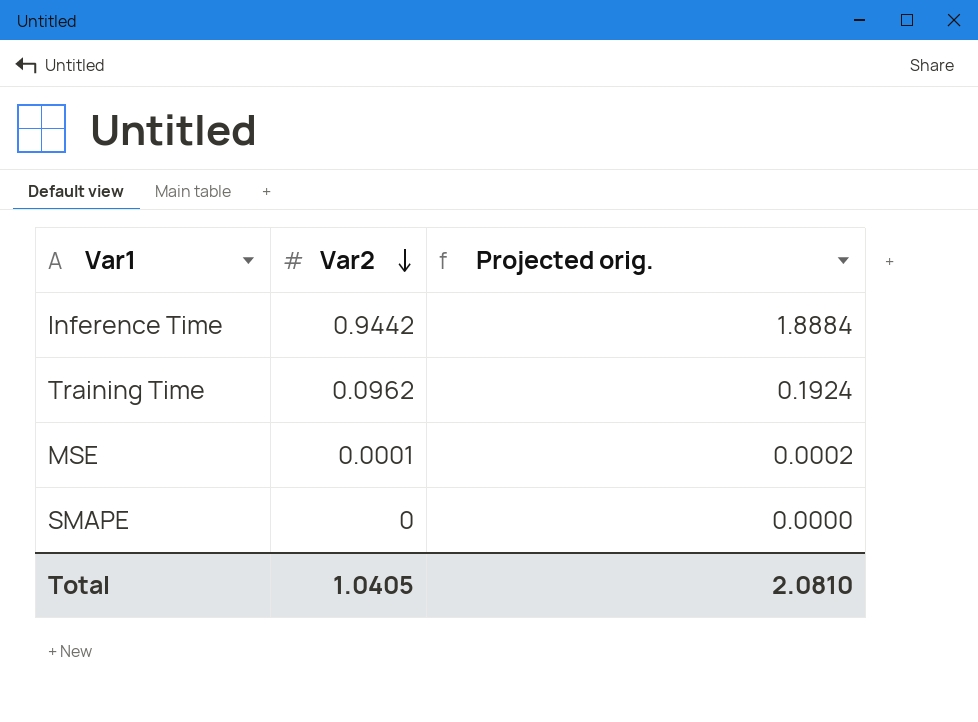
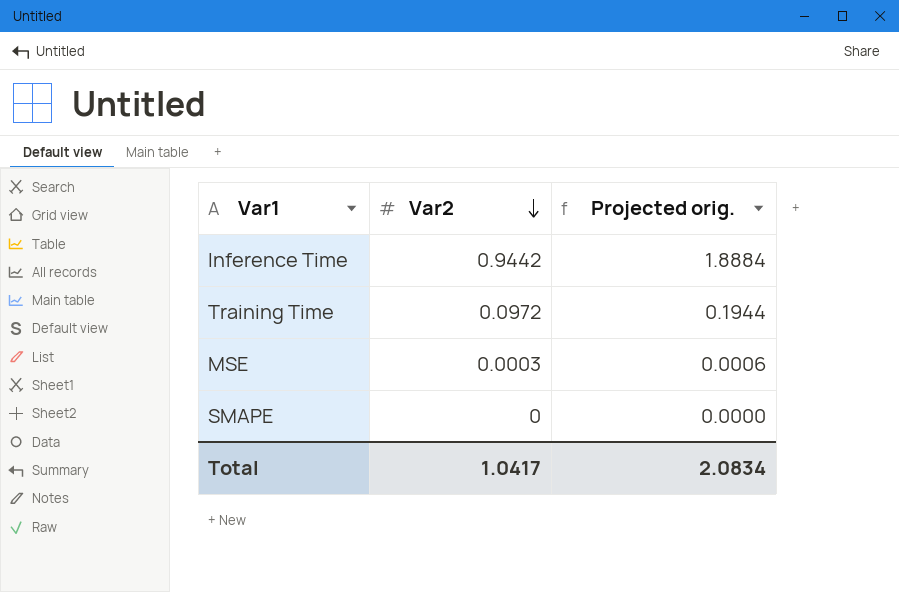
Training Time | Var2: 0.0962 -> 0.0972
Training Time | Projected orig.: 0.1924 -> 0.1944
MSE | Var2: 0.0001 -> 0.0003
MSE | Projected orig.: 0.0002 -> 0.0006
Total | Var2: 1.0405 -> 1.0417
Total | Projected orig.: 2.0810 -> 2.0834

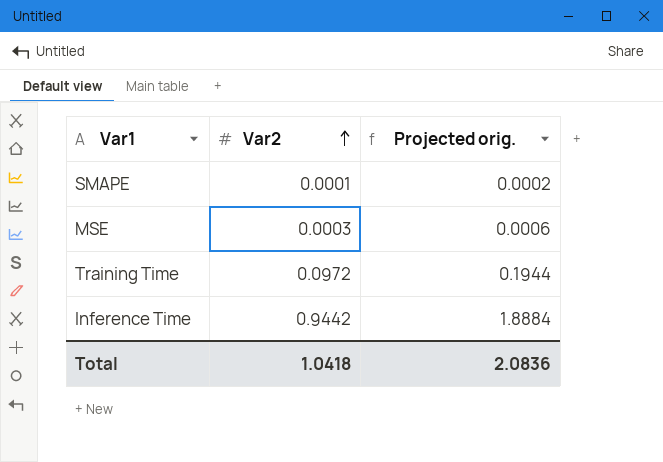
row order: Var2 descending -> Var2 ascending
SMAPE | Var2: 0 -> 0.0001
SMAPE | Projected orig.: 0.0000 -> 0.0002
Total | Var2: 1.0417 -> 1.0418
Total | Projected orig.: 2.0834 -> 2.0836

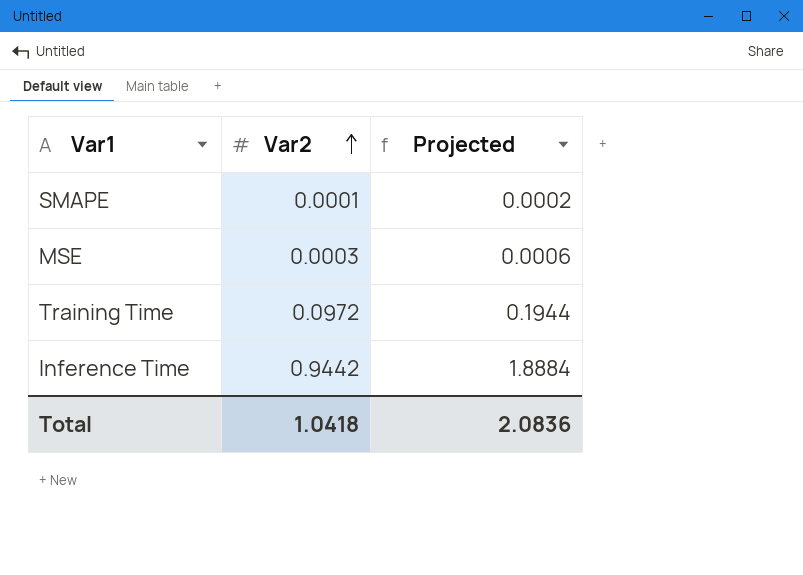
column name: Projected orig. -> Projected

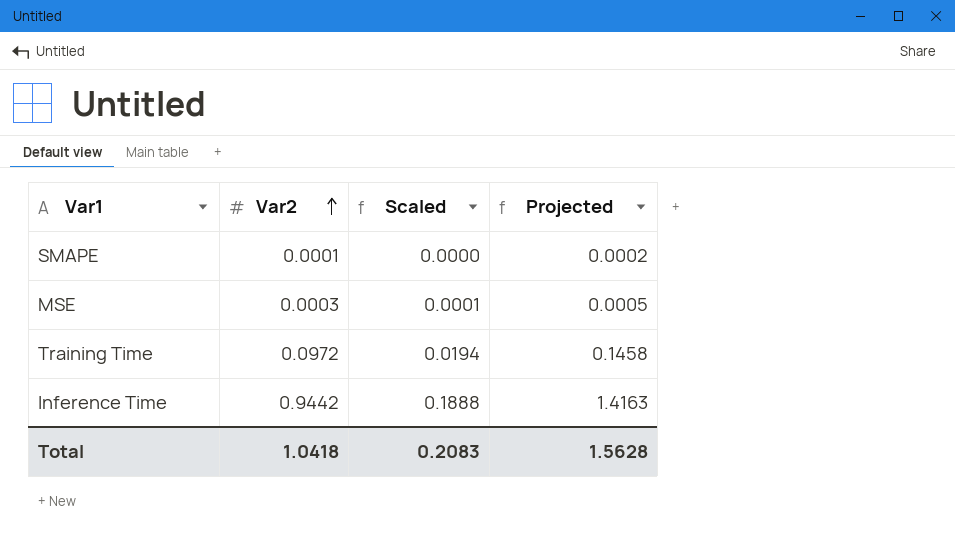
column Scaled | formula: none -> [Var2] * 0.2
column Projected | formula: [Var2] * 2 -> [Var2] * 1.5
Total | Projected: 2.0836 -> 1.5628

